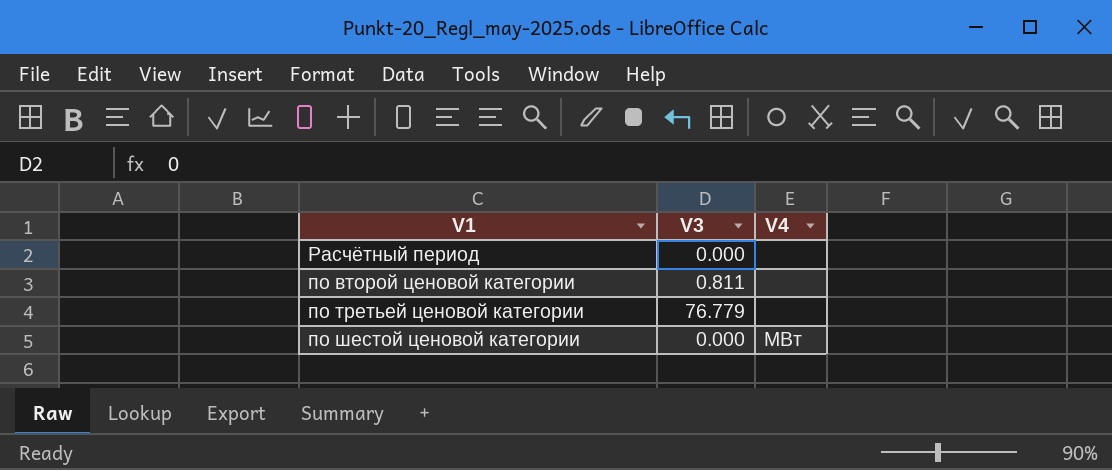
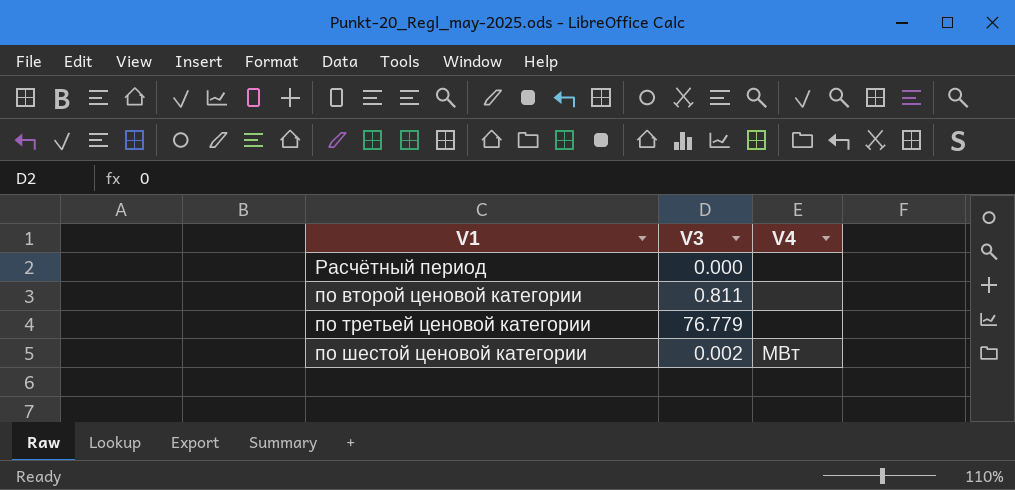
по шестой ценовой категории | V3: 0.000 -> 0.002

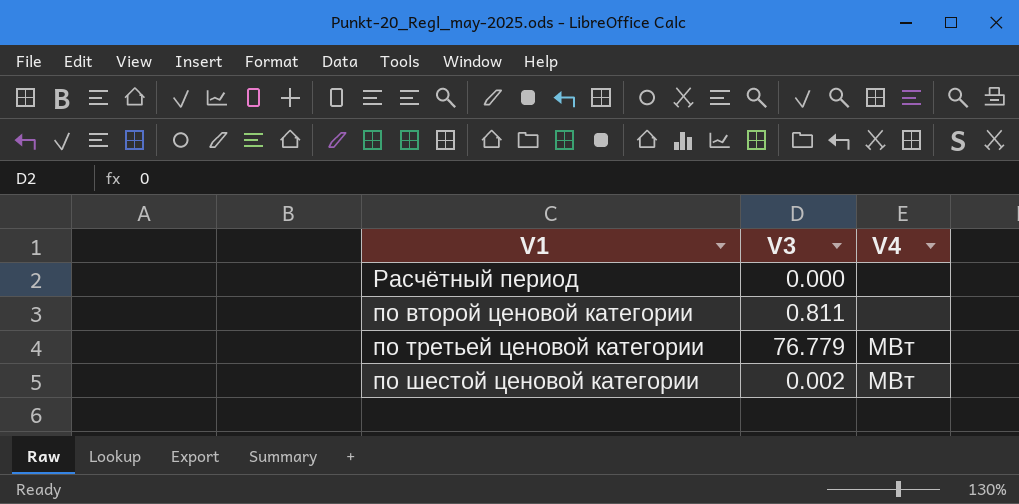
по третьей ценовой категории | V4: none -> МВт

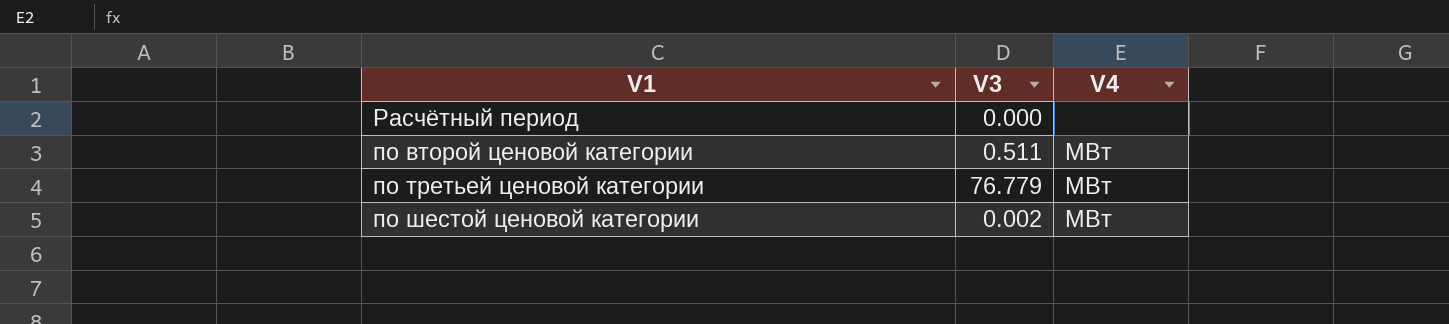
по второй ценовой категории | V3: 0.811 -> 0.511
по второй ценовой категории | V4: none -> МВт

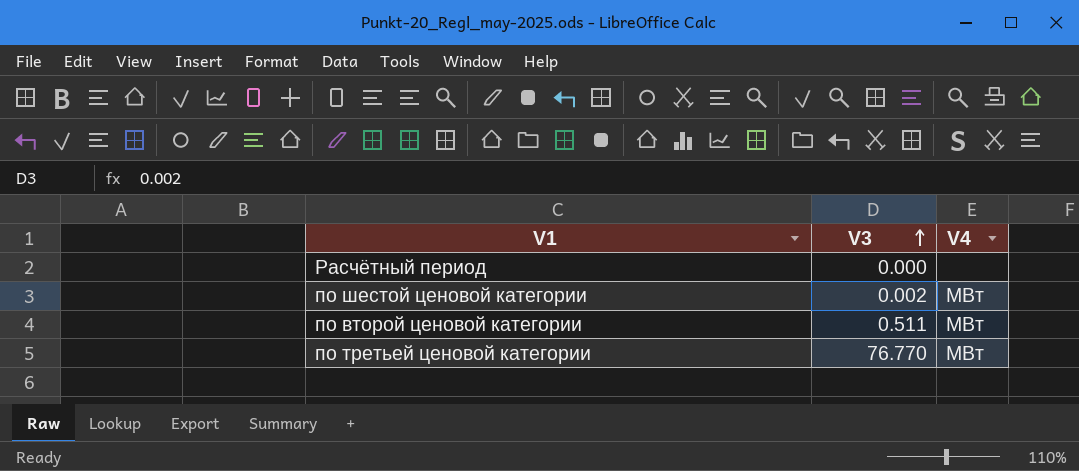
row order: none -> V3 ascending
по третьей ценовой категории | V3: 76.779 -> 76.770

